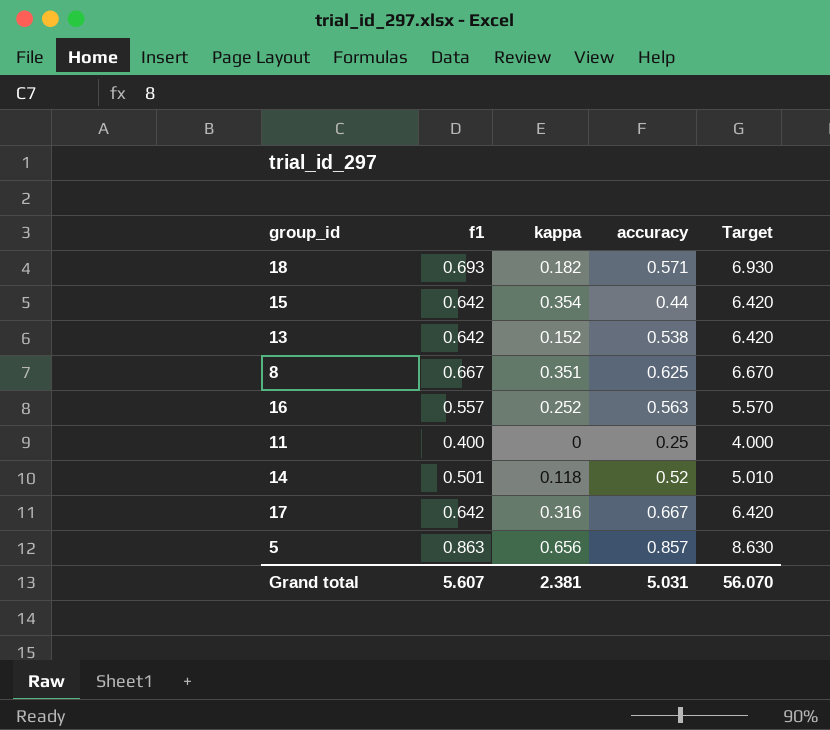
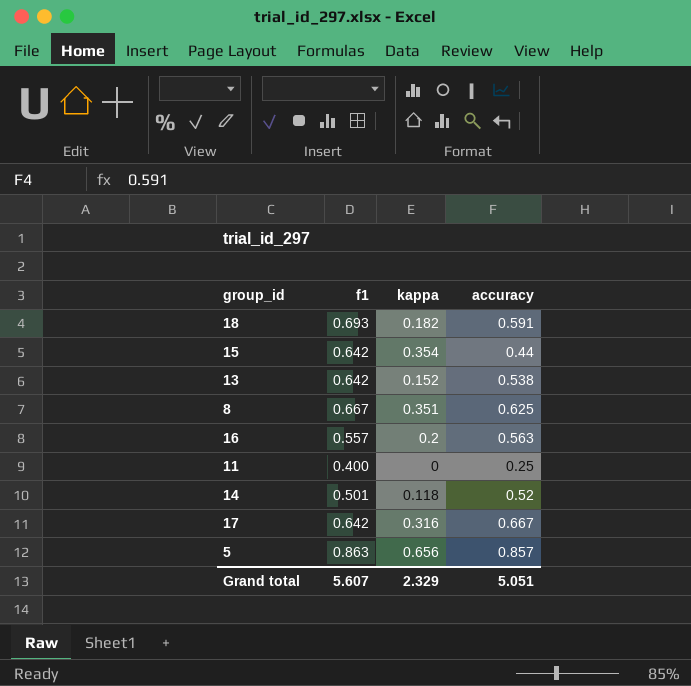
column Target | formula: [f1] * 10 -> none
18 | accuracy: 0.571 -> 0.591
16 | kappa: 0.252 -> 0.2
Grand total | kappa: 2.381 -> 2.329
Grand total | accuracy: 5.031 -> 5.051

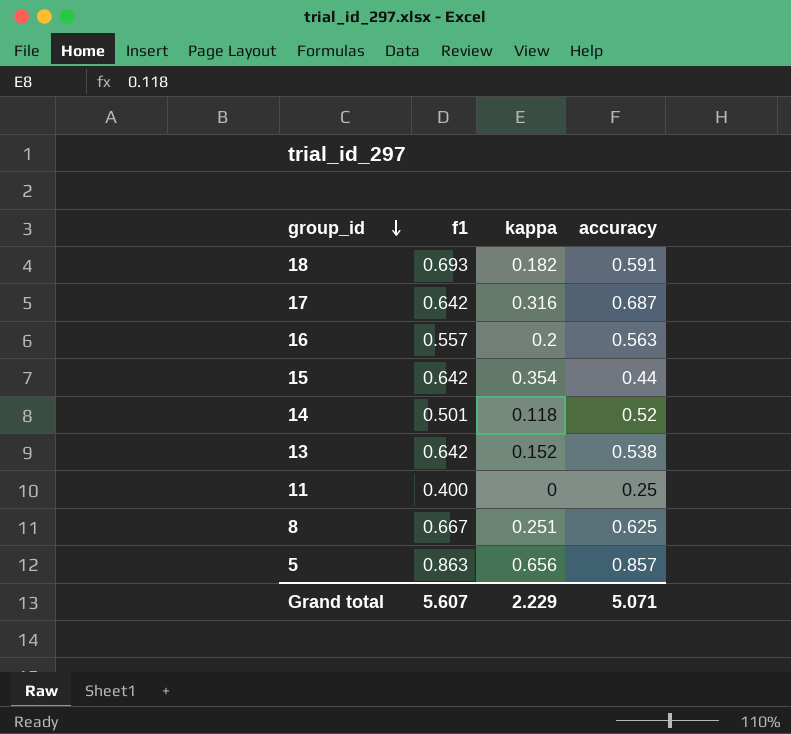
row order: none -> group_id descending
17 | accuracy: 0.667 -> 0.687
8 | kappa: 0.351 -> 0.251
Grand total | kappa: 2.329 -> 2.229
Grand total | accuracy: 5.051 -> 5.071

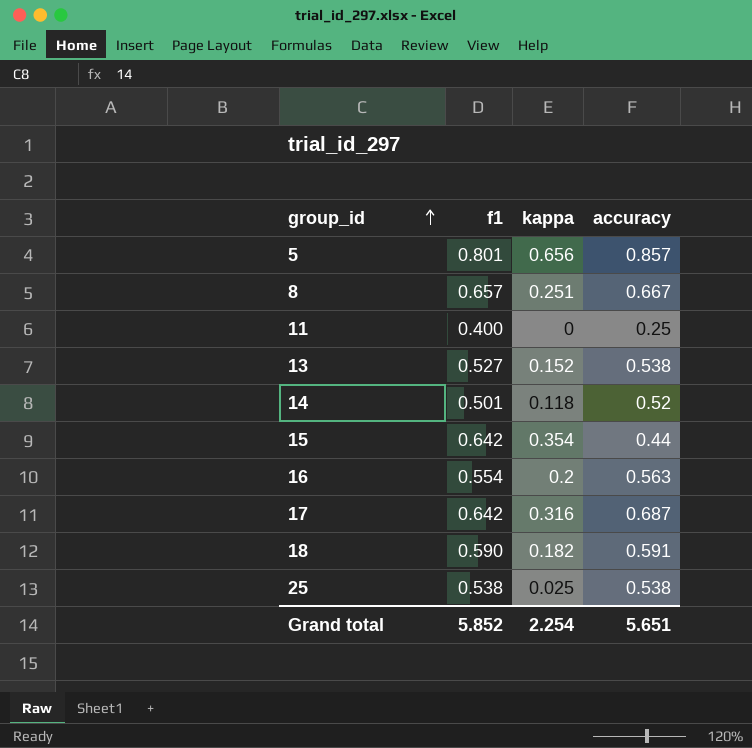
row order: group_id descending -> group_id ascending
5 | f1: 0.863 -> 0.801
8 | f1: 0.667 -> 0.657
8 | accuracy: 0.625 -> 0.667
13 | f1: 0.642 -> 0.527
16 | f1: 0.557 -> 0.554
18 | f1: 0.693 -> 0.590
row 25: none -> 0.538 | 0.025 | 0.538
Grand total | f1: 5.607 -> 5.852
Grand total | kappa: 2.229 -> 2.254
Grand total | accuracy: 5.071 -> 5.651

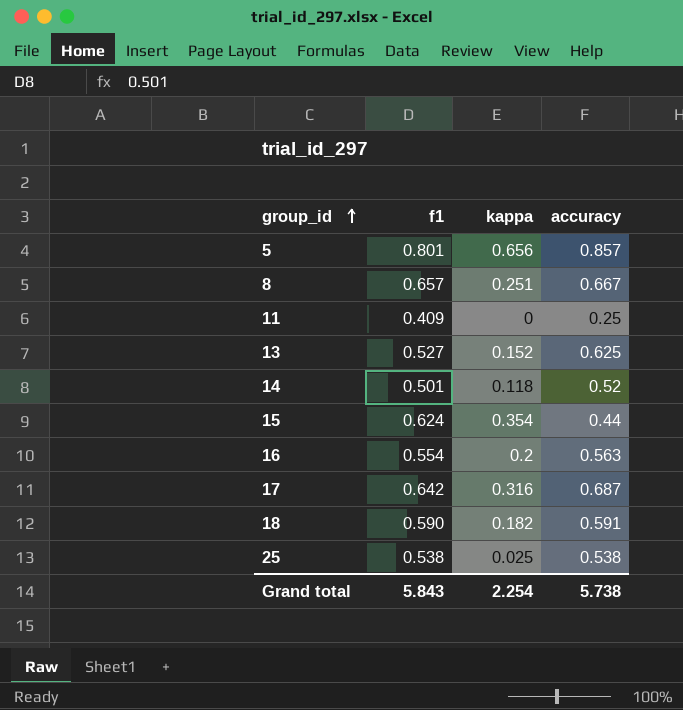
11 | f1: 0.400 -> 0.409
13 | accuracy: 0.538 -> 0.625
15 | f1: 0.642 -> 0.624
Grand total | f1: 5.852 -> 5.843
Grand total | accuracy: 5.651 -> 5.738

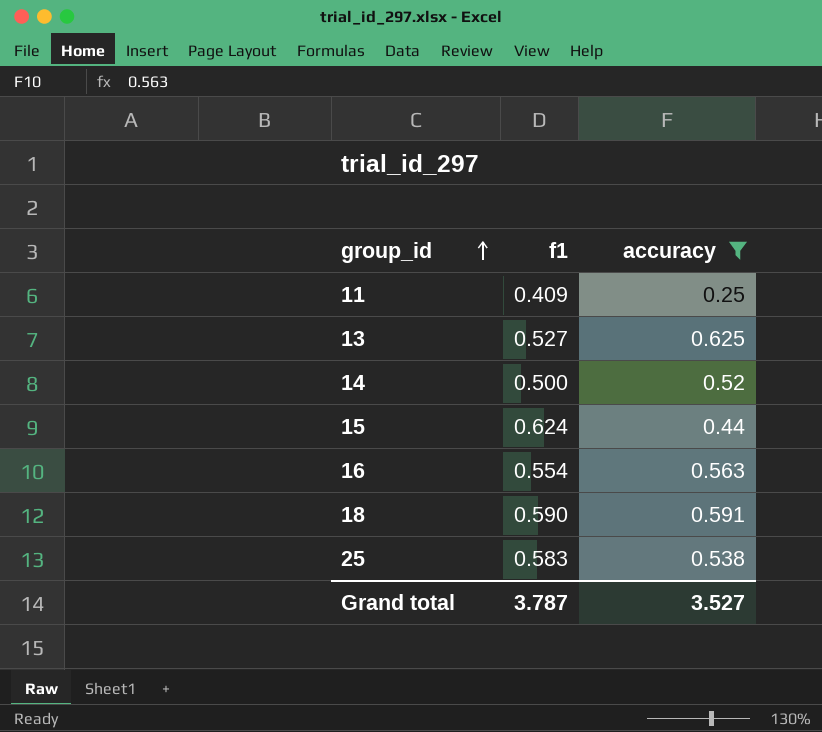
filter: none -> accuracy <= 0.625
column kappa | position: 3 -> none
14 | f1: 0.501 -> 0.500
25 | f1: 0.538 -> 0.583
Grand total | f1: 5.843 -> 3.787
Grand total | accuracy: 5.738 -> 3.527

